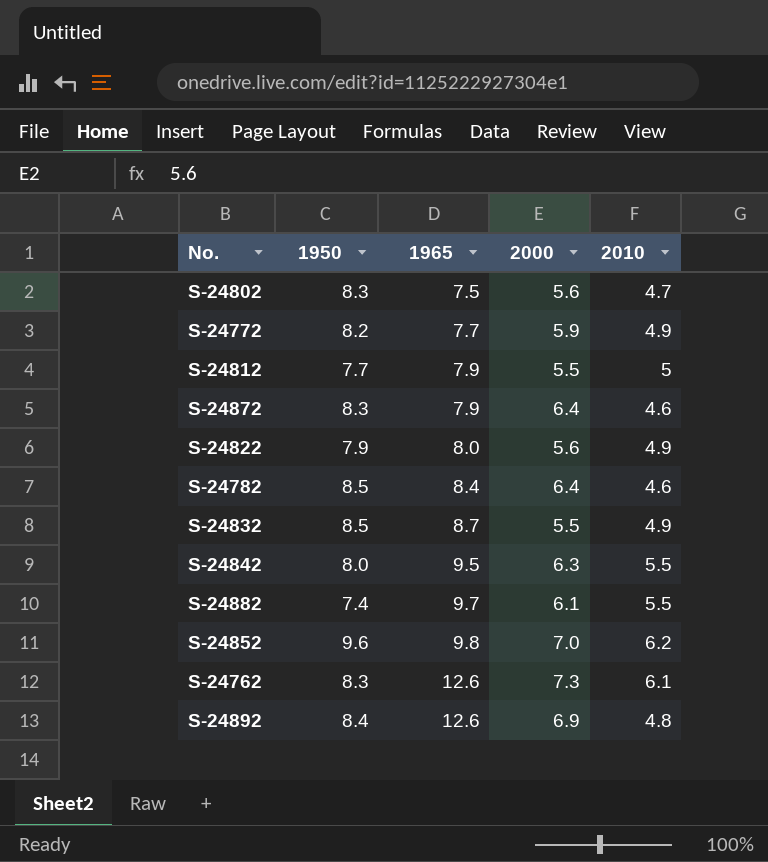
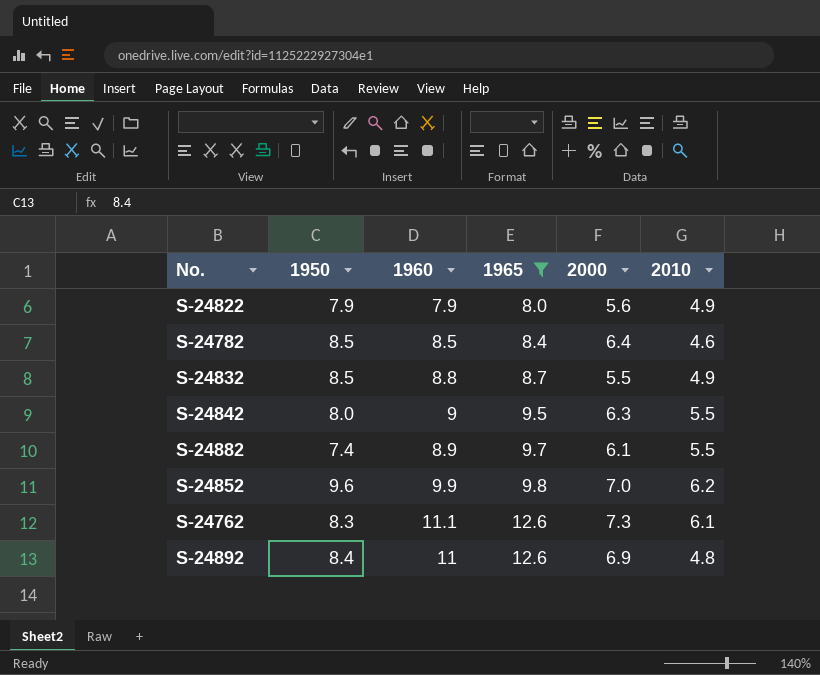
filter: none -> 1965 >= 8.0
column 1960 | position: none -> 3

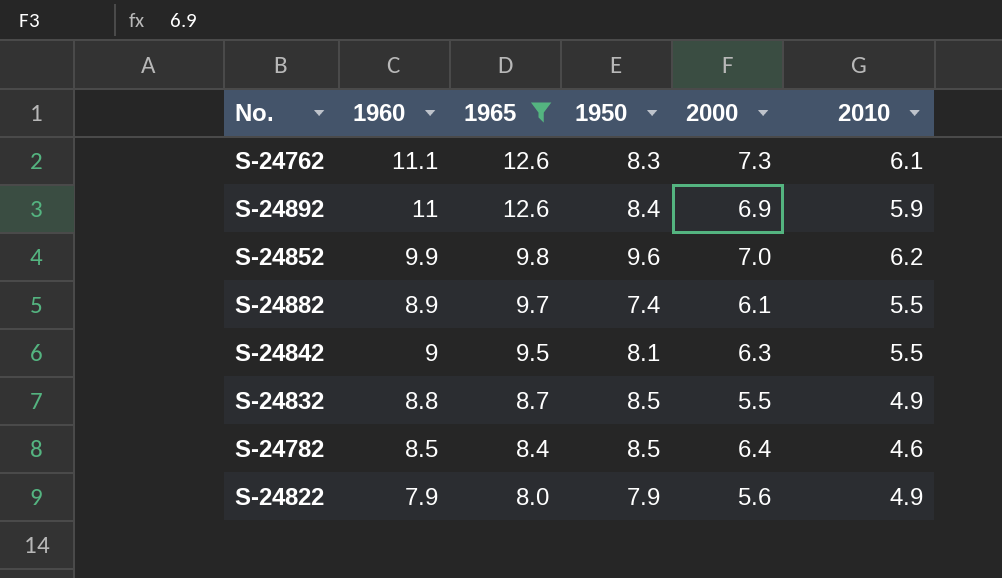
row order: 1965 ascending -> 1965 descending
column 1950 | position: 2 -> 4
S-24892 | 2010: 4.8 -> 5.9
S-24842 | 1950: 8.0 -> 8.1

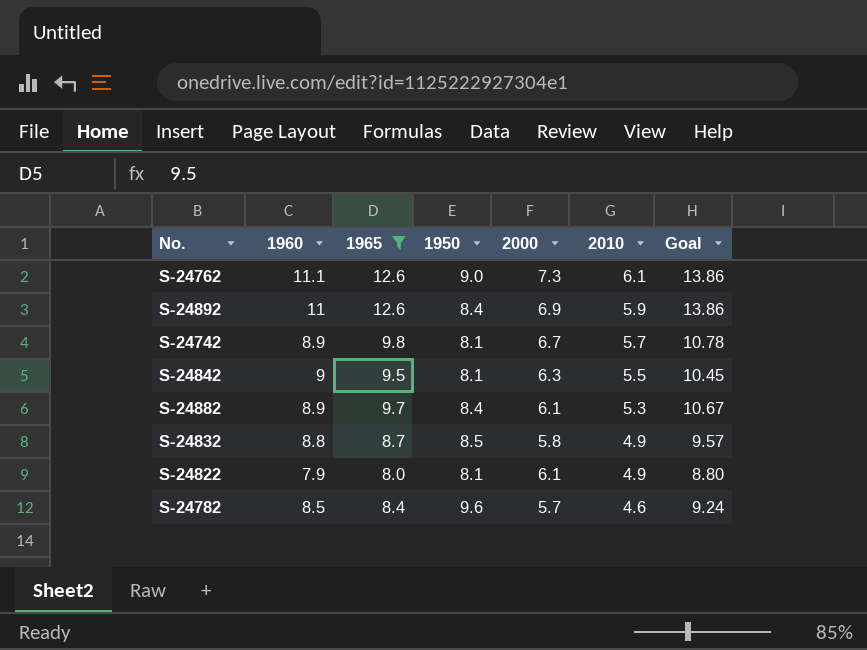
row order: 1965 descending -> 2010 descending
column Goal | formula: none -> [1965] * 1.1
row S-24852: 9.9 | 9.8 | 9.6 | 7.0 | 6.2 -> none
S-24762 | 1950: 8.3 -> 9.0
row S-24742: none -> 8.9 | 9.8 | 8.1 | 6.7 | 5.7 | 10.78
S-24882 | 1950: 7.4 -> 8.4
S-24882 | 2010: 5.5 -> 5.3
S-24832 | 2000: 5.5 -> 5.8
S-24822 | 1950: 7.9 -> 8.1
S-24822 | 2000: 5.6 -> 6.1
S-24782 | 1950: 8.5 -> 9.6
S-24782 | 2000: 6.4 -> 5.7

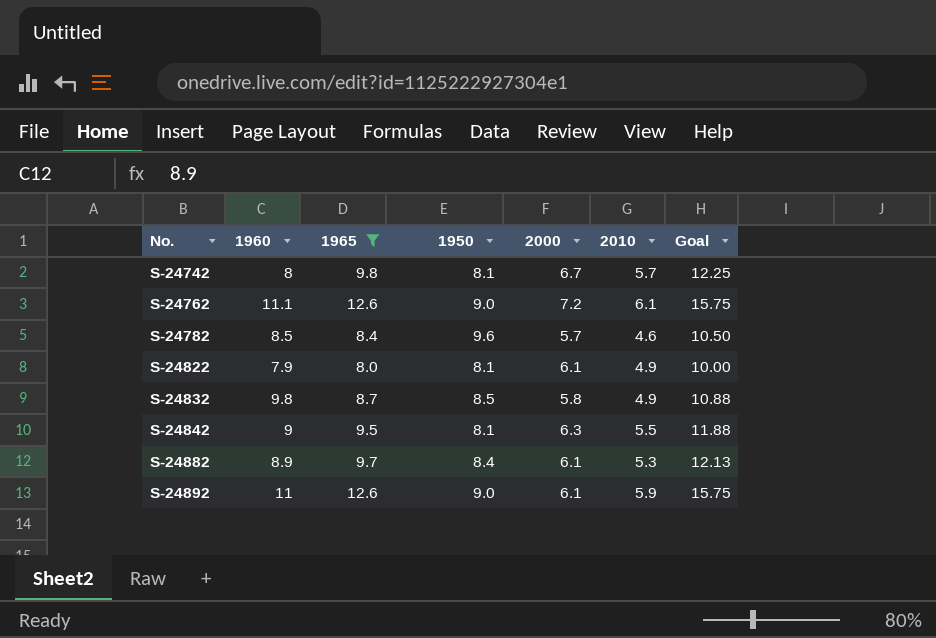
row order: 2010 descending -> No. ascending
column Goal | formula: [1965] * 1.1 -> [1965] * 1.25
S-24742 | 1960: 8.9 -> 8
S-24762 | 2000: 7.3 -> 7.2
S-24832 | 1960: 8.8 -> 9.8
S-24892 | 1950: 8.4 -> 9.0
S-24892 | 2000: 6.9 -> 6.1

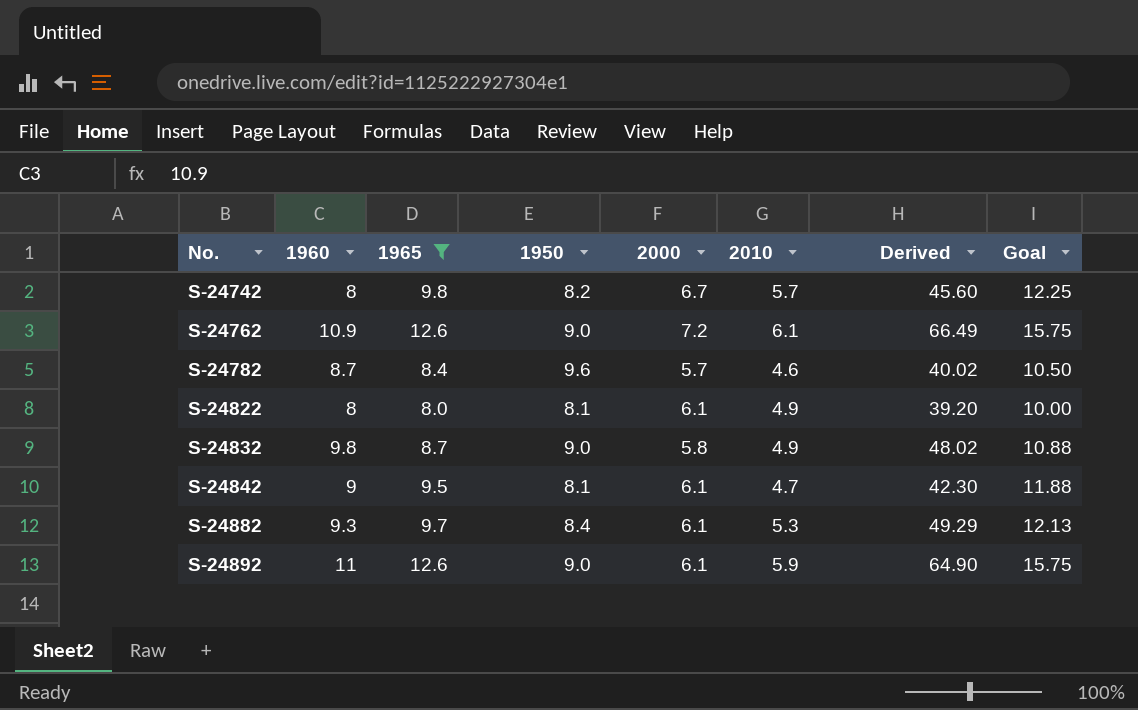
column Derived | formula: none -> [1960] * [2010]
S-24742 | 1950: 8.1 -> 8.2
S-24762 | 1960: 11.1 -> 10.9
S-24782 | 1960: 8.5 -> 8.7
S-24822 | 1960: 7.9 -> 8
S-24832 | 1950: 8.5 -> 9.0
S-24842 | 2000: 6.3 -> 6.1
S-24842 | 2010: 5.5 -> 4.7
S-24882 | 1960: 8.9 -> 9.3

